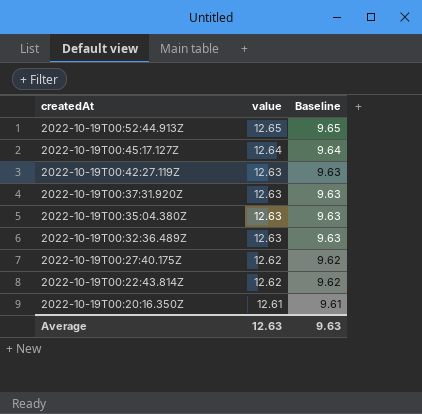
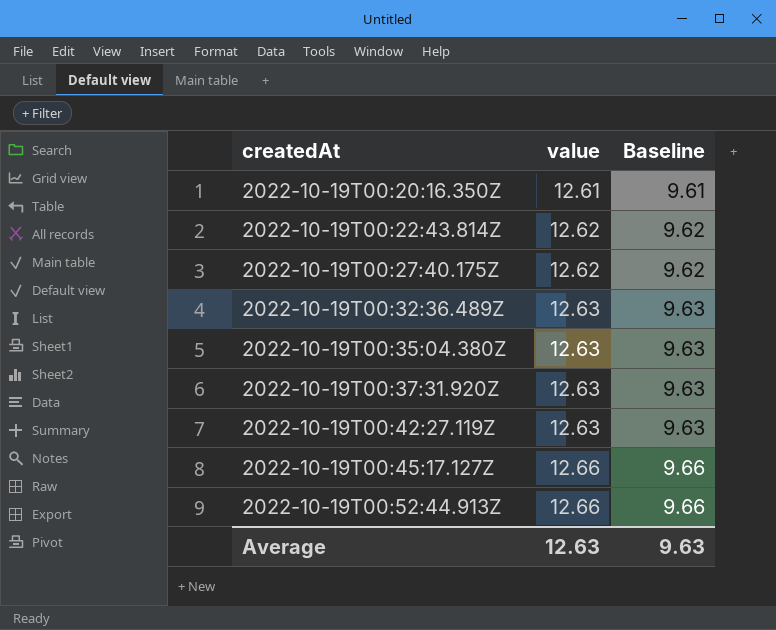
row order: createdAt descending -> createdAt ascending
2022-10-19T00:45:17.127Z | value: 12.64 -> 12.66
2022-10-19T00:45:17.127Z | Baseline: 9.64 -> 9.66
2022-10-19T00:52:44.913Z | value: 12.65 -> 12.66
2022-10-19T00:52:44.913Z | Baseline: 9.65 -> 9.66

